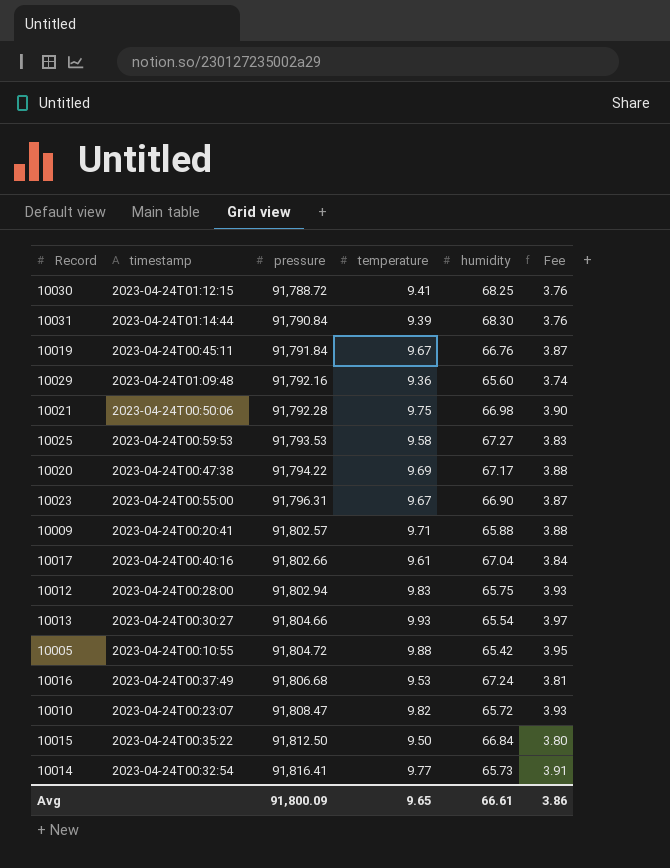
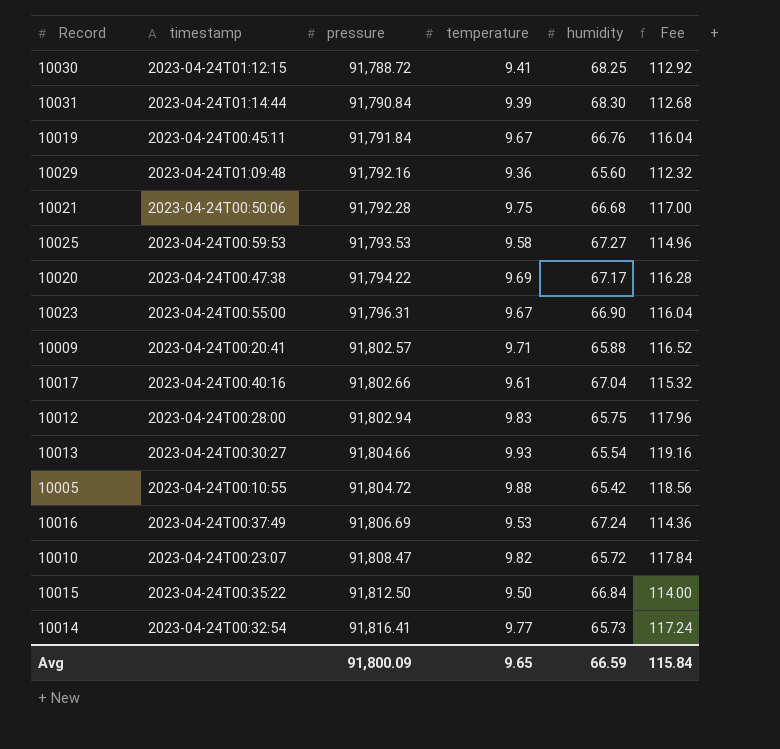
column Fee | formula: [temperature] * 0.4 -> [temperature] * 12
10021 | humidity: 66.98 -> 66.68
10016 | pressure: 91,806.68 -> 91,806.69
Avg | humidity: 66.61 -> 66.59
Avg | Fee: 3.86 -> 115.84

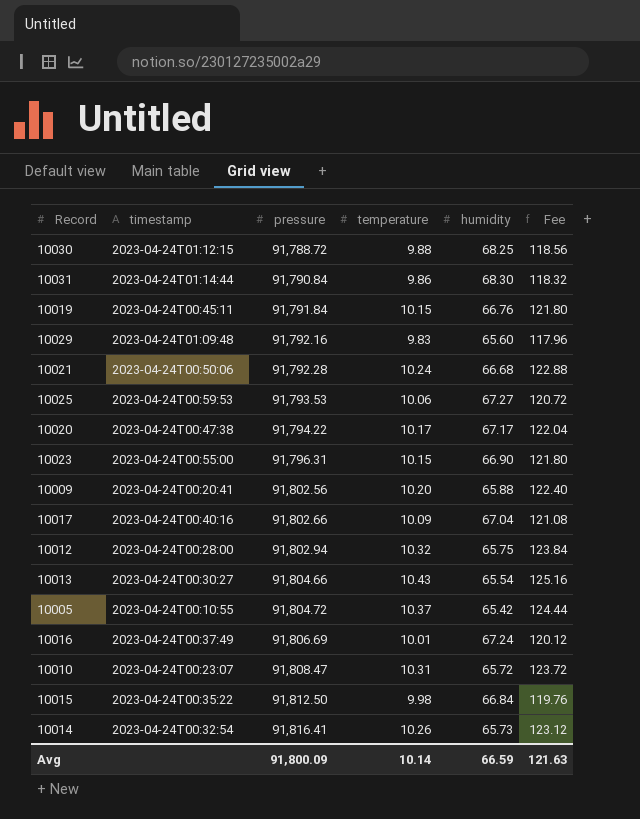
10030 | temperature: 9.41 -> 9.88
10030 | Fee: 112.92 -> 118.56
10031 | temperature: 9.39 -> 9.86
10031 | Fee: 112.68 -> 118.32
10019 | temperature: 9.67 -> 10.15
10019 | Fee: 116.04 -> 121.80
10029 | temperature: 9.36 -> 9.83
10029 | Fee: 112.32 -> 117.96
10021 | temperature: 9.75 -> 10.24
10021 | Fee: 117.00 -> 122.88
10025 | temperature: 9.58 -> 10.06
10025 | Fee: 114.96 -> 120.72
10020 | temperature: 9.69 -> 10.17
10020 | Fee: 116.28 -> 122.04
10023 | temperature: 9.67 -> 10.15
10023 | Fee: 116.04 -> 121.80
10009 | pressure: 91,802.57 -> 91,802.56
10009 | temperature: 9.71 -> 10.20
10009 | Fee: 116.52 -> 122.40
10017 | temperature: 9.61 -> 10.09
10017 | Fee: 115.32 -> 121.08
10012 | temperature: 9.83 -> 10.32
10012 | Fee: 117.96 -> 123.84
10013 | temperature: 9.93 -> 10.43
10013 | Fee: 119.16 -> 125.16
10005 | temperature: 9.88 -> 10.37
10005 | Fee: 118.56 -> 124.44
10016 | temperature: 9.53 -> 10.01
10016 | Fee: 114.36 -> 120.12
10010 | temperature: 9.82 -> 10.31
10010 | Fee: 117.84 -> 123.72
10015 | temperature: 9.50 -> 9.98
10015 | Fee: 114.00 -> 119.76
10014 | temperature: 9.77 -> 10.26
10014 | Fee: 117.24 -> 123.12
Avg | temperature: 9.65 -> 10.14
Avg | Fee: 115.84 -> 121.63

